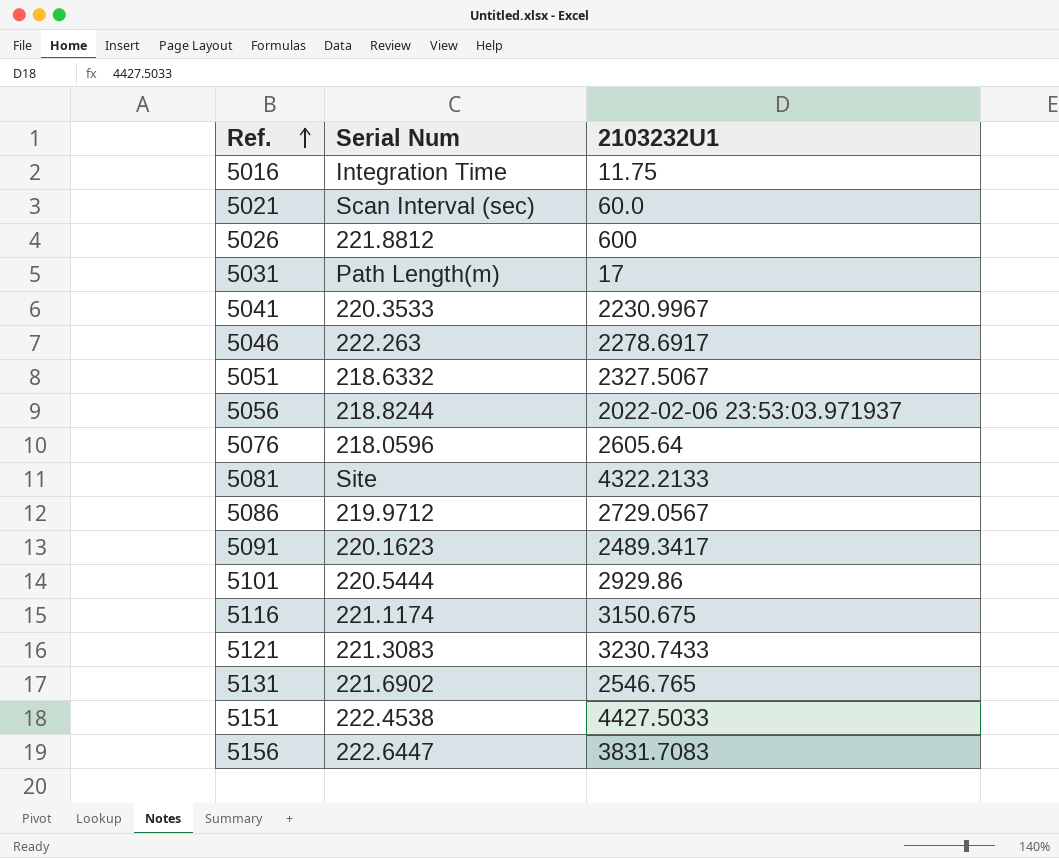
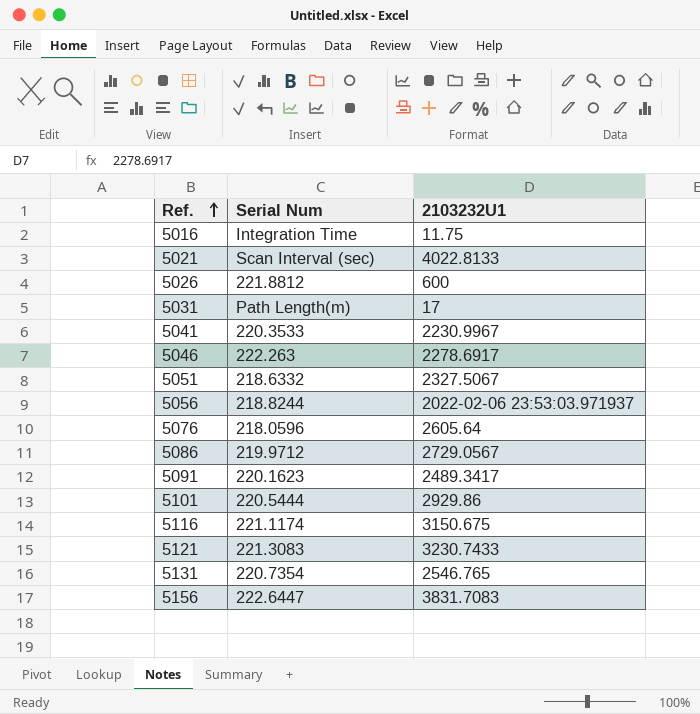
row 5081: Site | 4322.2133 -> none
row 5151: 222.4538 | 4427.5033 -> none
5021 | 2103232U1: 60.0 -> 4022.8133
5131 | Serial Num: 221.6902 -> 220.7354

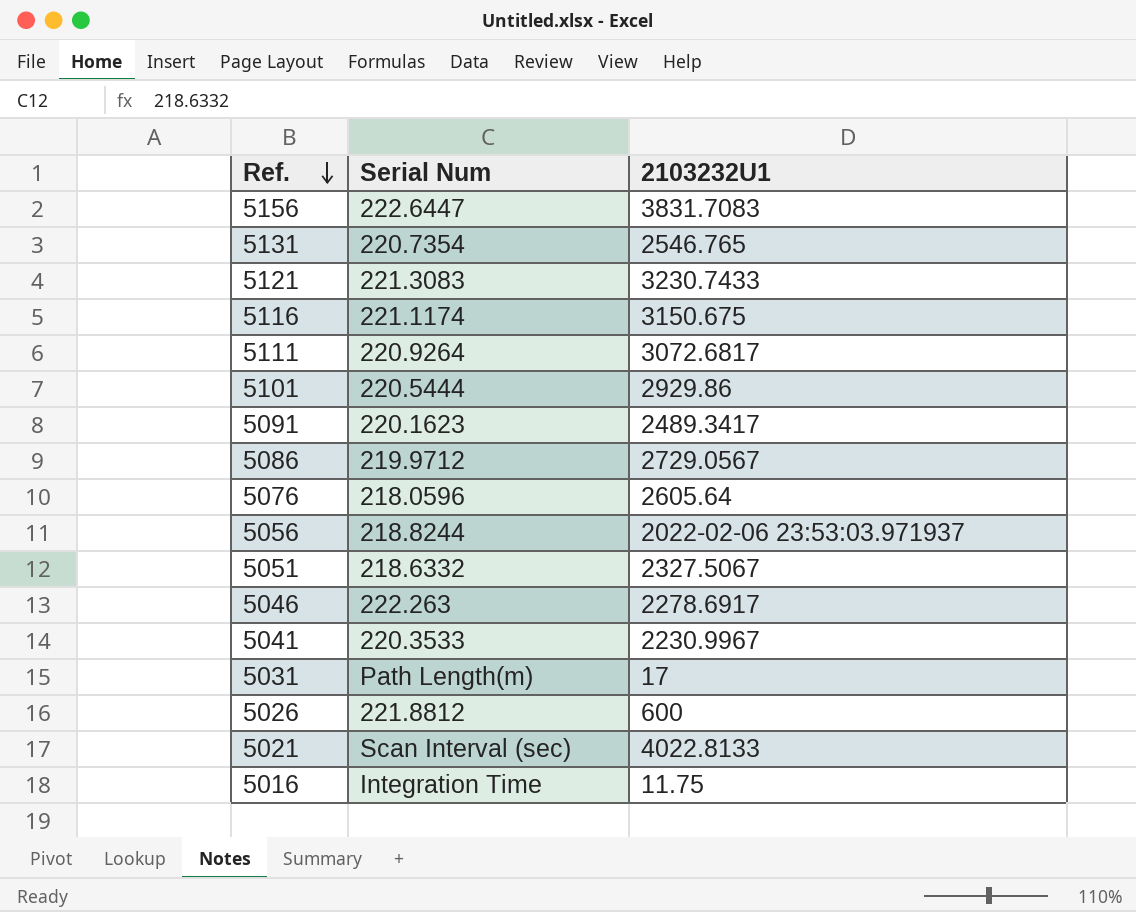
row order: Ref. ascending -> Ref. descending
row 5111: none -> 220.9264 | 3072.6817

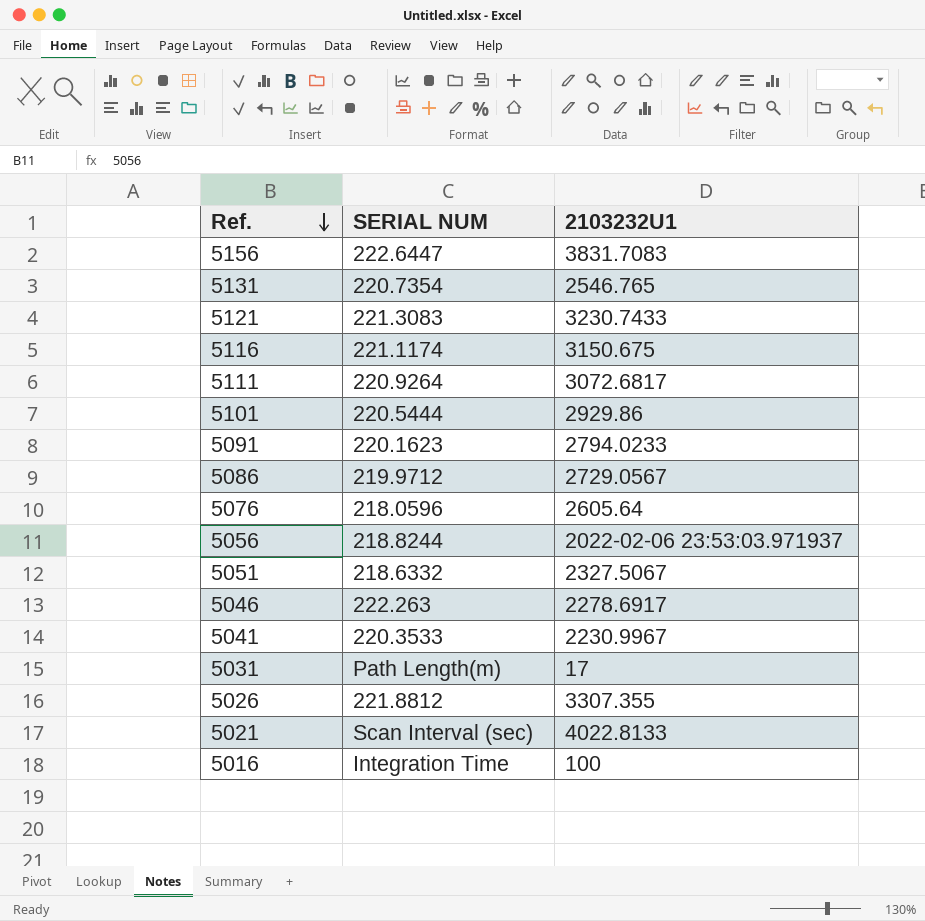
column name: Serial Num -> SERIAL NUM
5091 | 2103232U1: 2489.3417 -> 2794.0233
5026 | 2103232U1: 600 -> 3307.355
5016 | 2103232U1: 11.75 -> 100

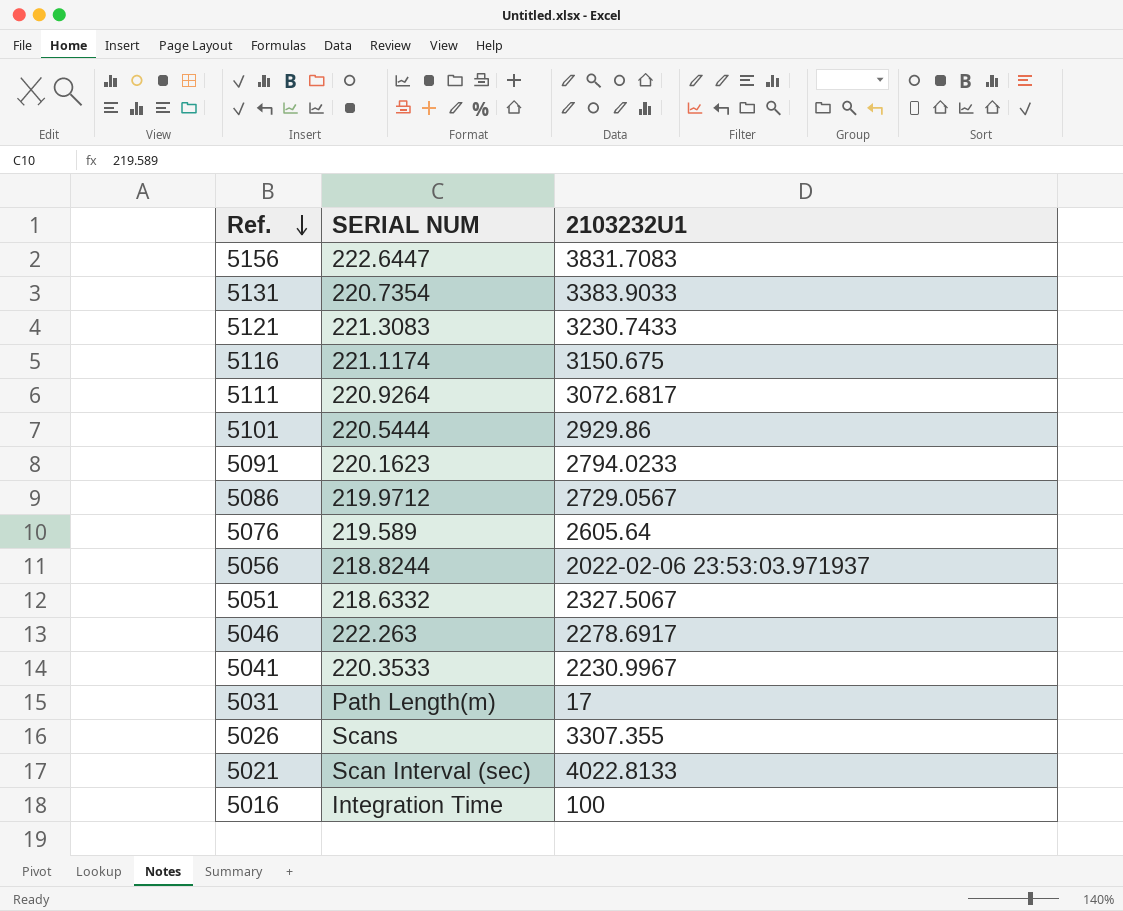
5131 | 2103232U1: 2546.765 -> 3383.9033
5076 | SERIAL NUM: 218.0596 -> 219.589
5026 | SERIAL NUM: 221.8812 -> Scans

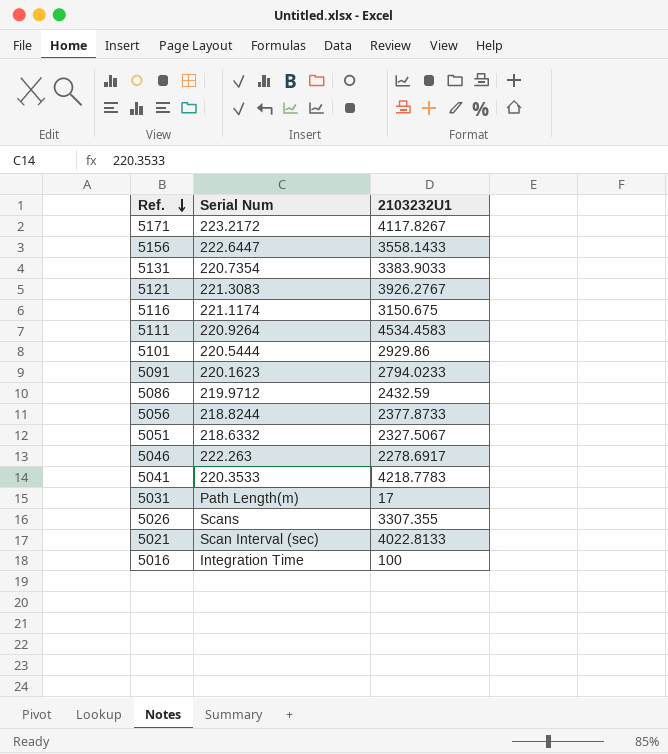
column name: SERIAL NUM -> Serial Num
row 5076: 219.589 | 2605.64 -> none
row 5171: none -> 223.2172 | 4117.8267
5156 | 2103232U1: 3831.7083 -> 3558.1433
5121 | 2103232U1: 3230.7433 -> 3926.2767
5111 | 2103232U1: 3072.6817 -> 4534.4583
5086 | 2103232U1: 2729.0567 -> 2432.59
5056 | 2103232U1: 2022-02-06 23:53:03.971937 -> 2377.8733
5041 | 2103232U1: 2230.9967 -> 4218.7783

